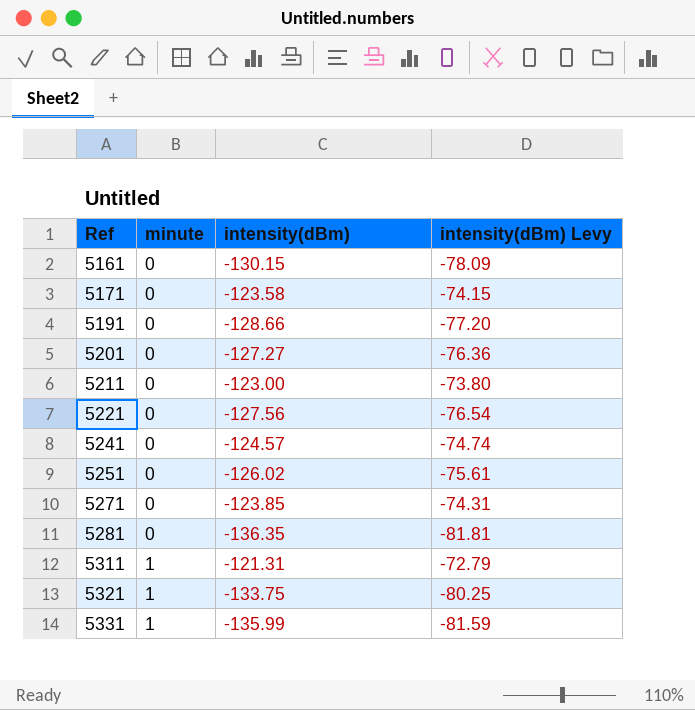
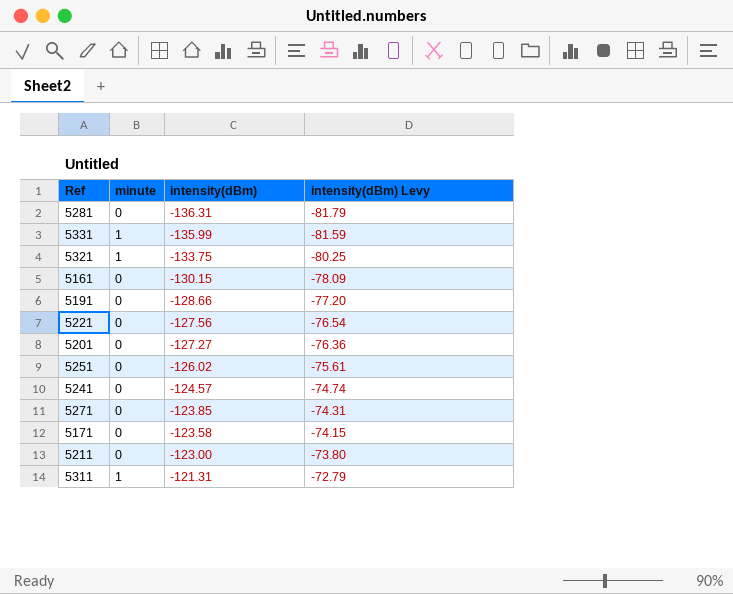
row order: Ref ascending -> intensity(dBm) ascending
5281 | intensity(dBm): -136.35 -> -136.31
5281 | intensity(dBm) Levy: -81.81 -> -81.79

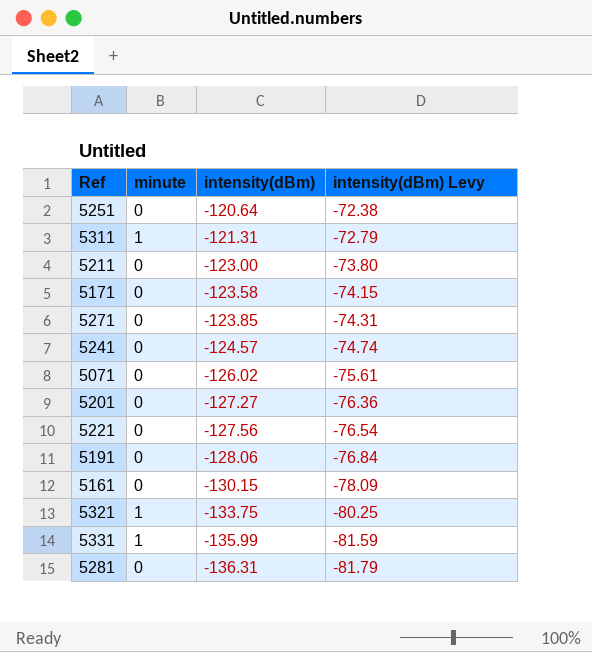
row order: intensity(dBm) ascending -> intensity(dBm) descending
5251 | intensity(dBm): -126.02 -> -120.64
5251 | intensity(dBm) Levy: -75.61 -> -72.38
row 5071: none -> 0 | -126.02 | -75.61
5191 | intensity(dBm): -128.66 -> -128.06
5191 | intensity(dBm) Levy: -77.20 -> -76.84

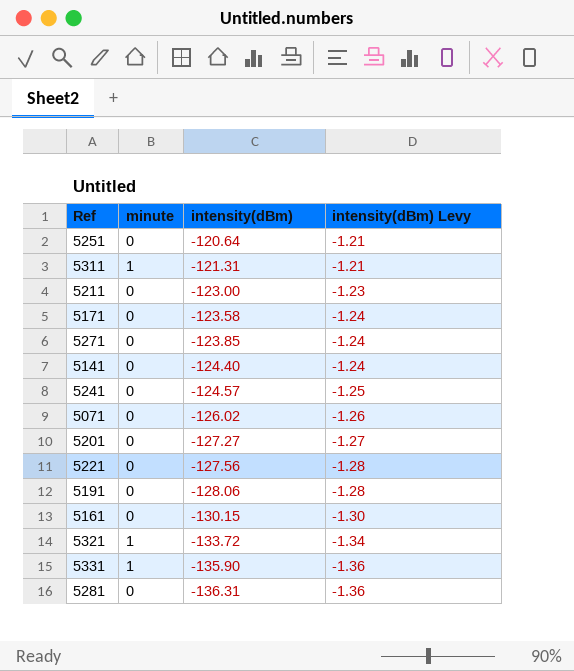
column intensity(dBm) Levy | formula: [intensity(dBm)] * 0.6 -> [intensity(dBm)] * 0.01
row 5141: none -> 0 | -124.40 | -1.24
5321 | intensity(dBm): -133.75 -> -133.72
5331 | intensity(dBm): -135.99 -> -135.90

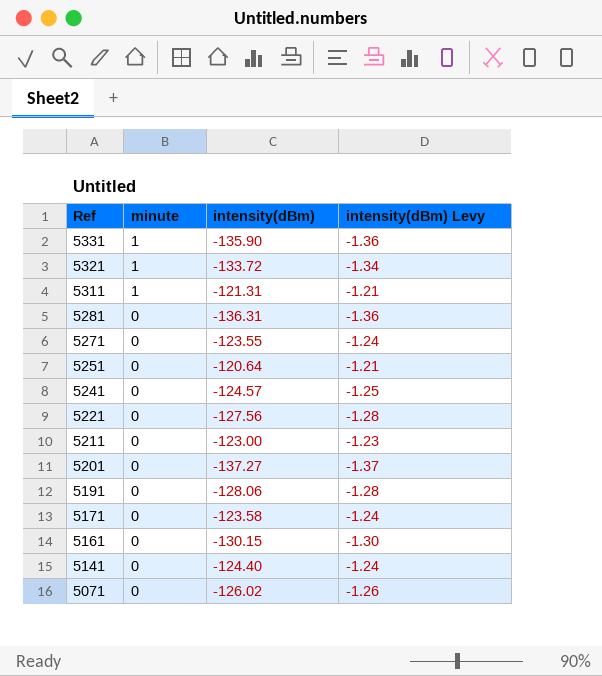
row order: intensity(dBm) descending -> Ref descending
5271 | intensity(dBm): -123.85 -> -123.55
5201 | intensity(dBm): -127.27 -> -137.27
5201 | intensity(dBm) Levy: -1.27 -> -1.37

